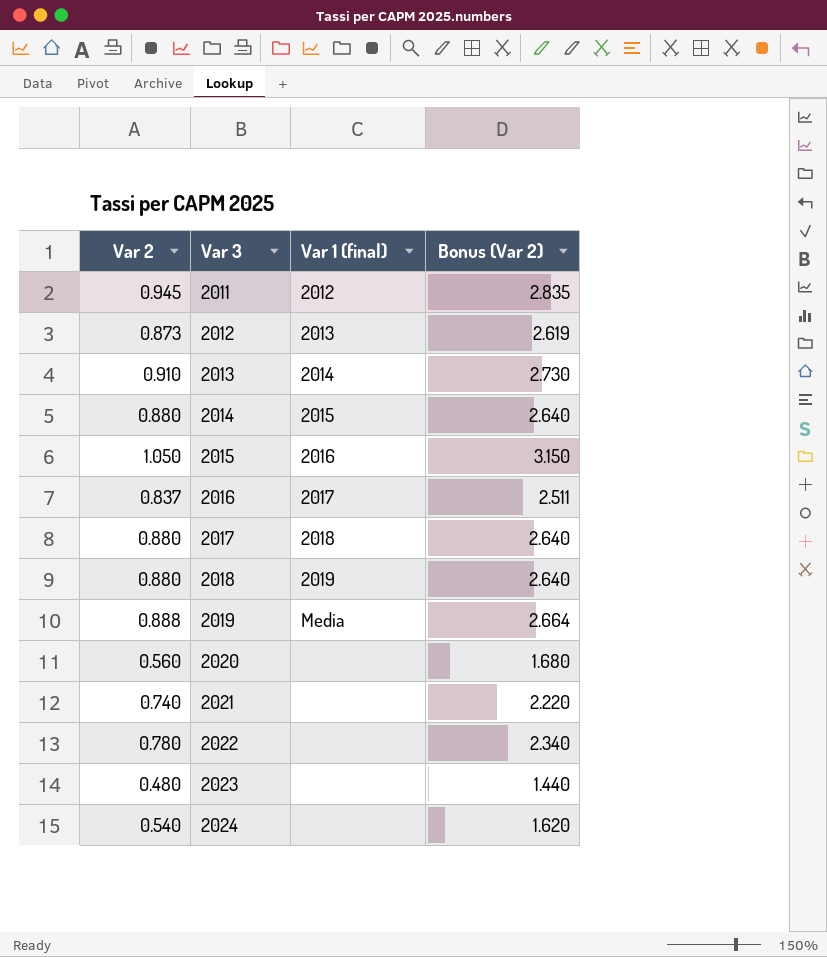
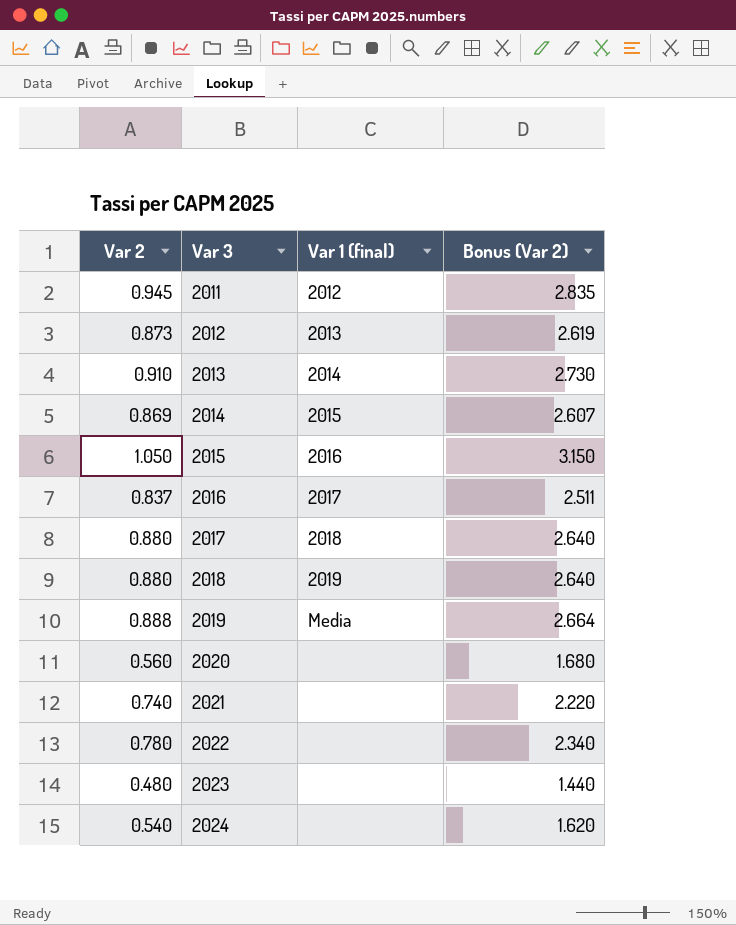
2014 | Var 2: 0.880 -> 0.869
2014 | Bonus (Var 2): 2.640 -> 2.607

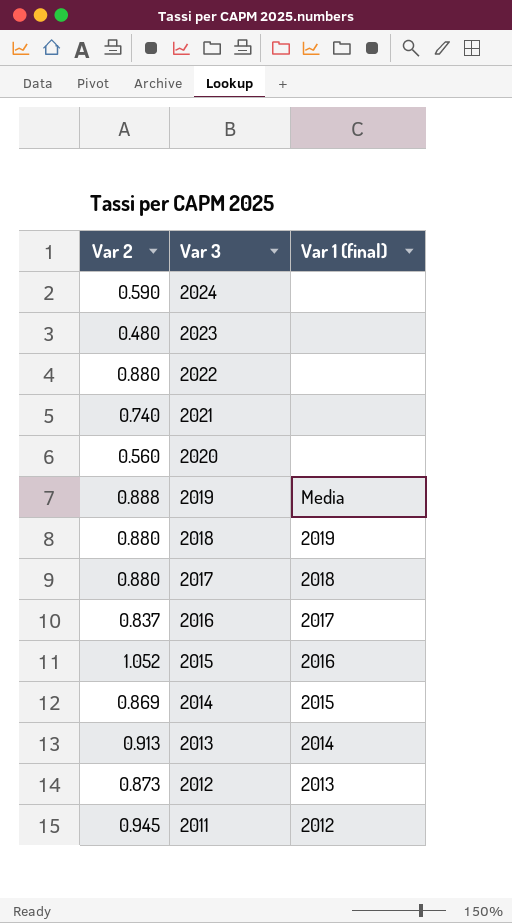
row order: Var 3 ascending -> Var 3 descending
column Bonus (Var 2) | formula: [Var 2] * 3 -> none
2024 | Var 2: 0.540 -> 0.590
2022 | Var 2: 0.780 -> 0.880
2015 | Var 2: 1.050 -> 1.052
2013 | Var 2: 0.910 -> 0.913

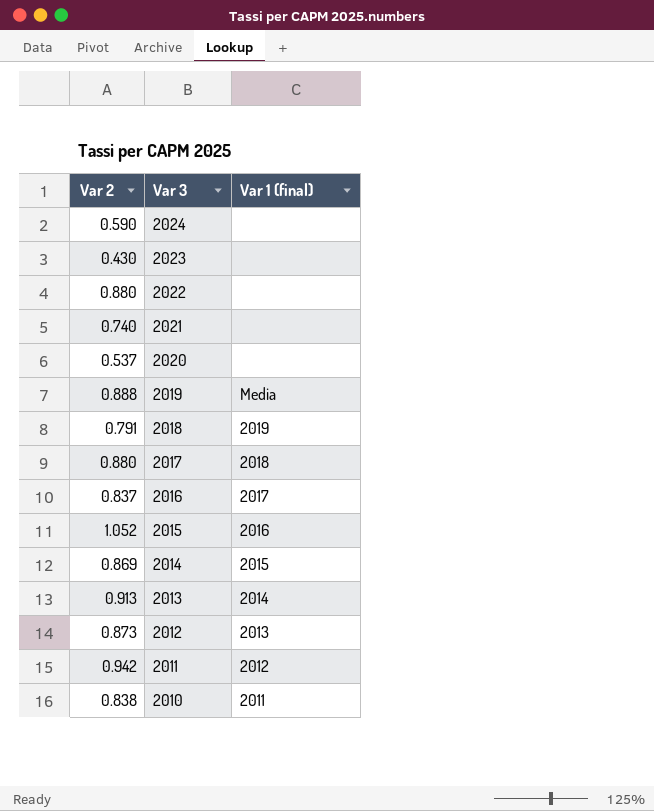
2023 | Var 2: 0.480 -> 0.430
2020 | Var 2: 0.560 -> 0.537
2018 | Var 2: 0.880 -> 0.791
2011 | Var 2: 0.945 -> 0.942
row 2010: none -> 0.838 | 2011

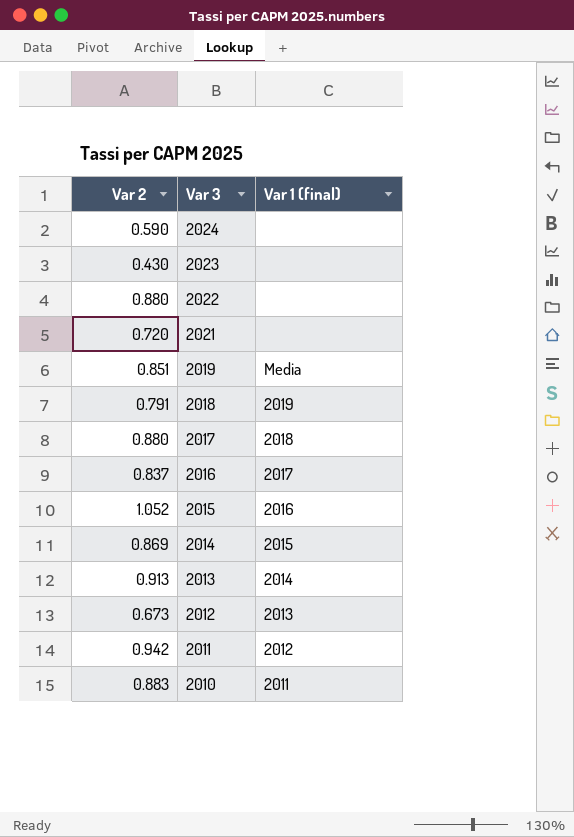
row 2020: 0.537 | none -> none
2021 | Var 2: 0.740 -> 0.720
2019 | Var 2: 0.888 -> 0.851
2012 | Var 2: 0.873 -> 0.673
2010 | Var 2: 0.838 -> 0.883

